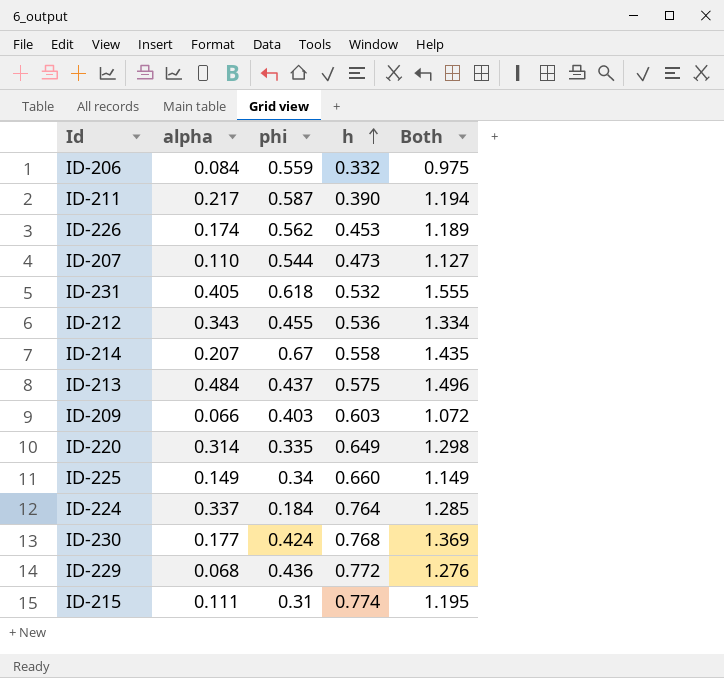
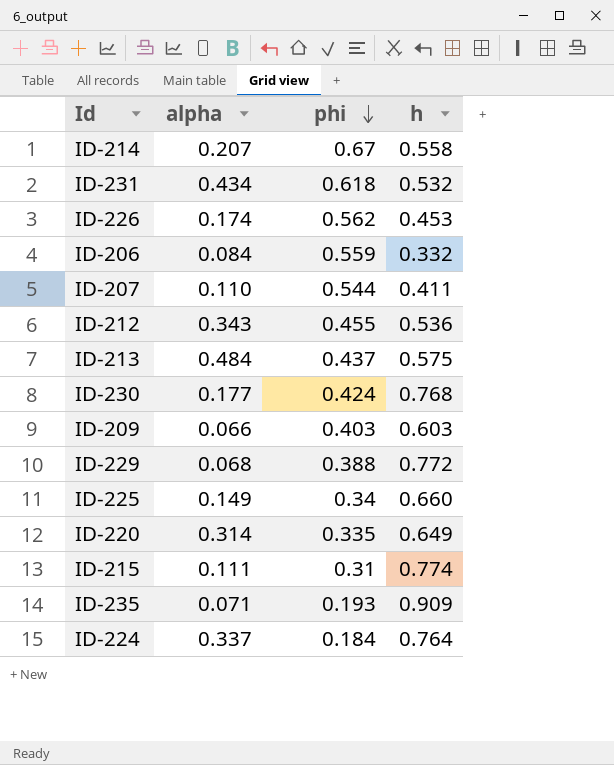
row order: h ascending -> phi descending
column Both | formula: [alpha] + [phi] + [h] -> none
row ID-211: 0.217 | 0.587 | 0.390 | 1.194 -> none
ID-231 | alpha: 0.405 -> 0.434
ID-207 | h: 0.473 -> 0.411
ID-229 | phi: 0.436 -> 0.388
row ID-235: none -> 0.071 | 0.193 | 0.909

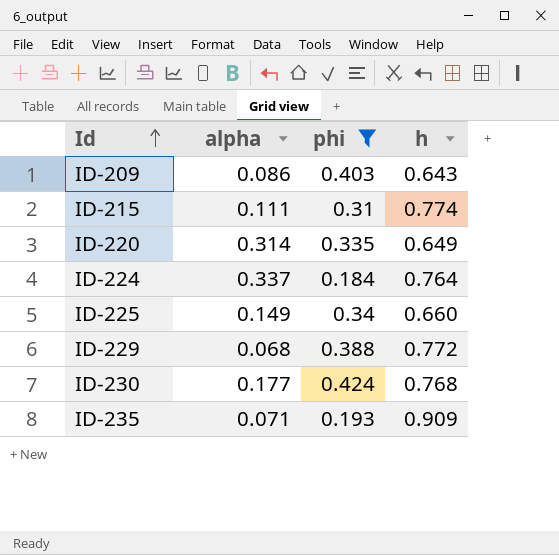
filter: none -> phi <= 0.424
row order: phi descending -> Id ascending
ID-209 | alpha: 0.066 -> 0.086
ID-209 | h: 0.603 -> 0.643

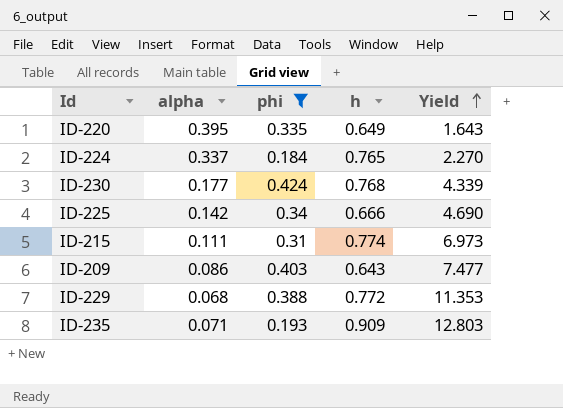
row order: Id ascending -> Yield ascending
column Yield | formula: none -> [h] / [alpha]
ID-220 | alpha: 0.314 -> 0.395
ID-224 | h: 0.764 -> 0.765
ID-225 | alpha: 0.149 -> 0.142
ID-225 | h: 0.660 -> 0.666

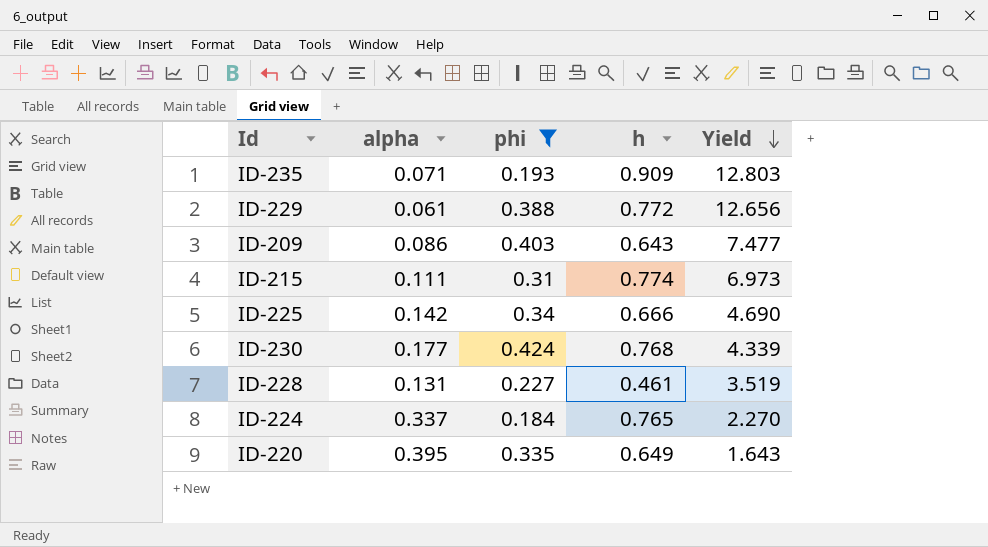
row order: Yield ascending -> Yield descending
ID-229 | alpha: 0.068 -> 0.061
ID-229 | Yield: 11.353 -> 12.656
row ID-228: none -> 0.131 | 0.227 | 0.461 | 3.519

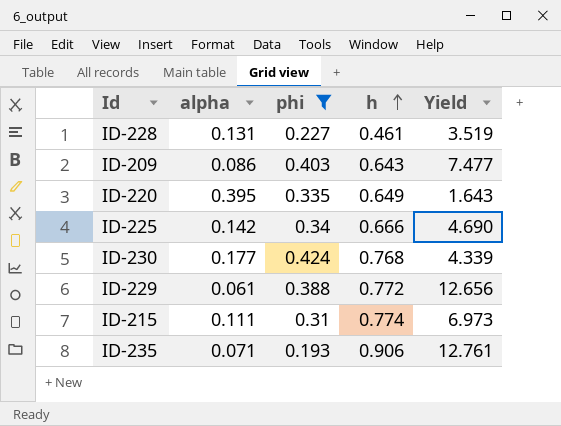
row order: Yield descending -> h ascending
row ID-224: 0.337 | 0.184 | 0.765 | 2.270 -> none
ID-235 | h: 0.909 -> 0.906
ID-235 | Yield: 12.803 -> 12.761

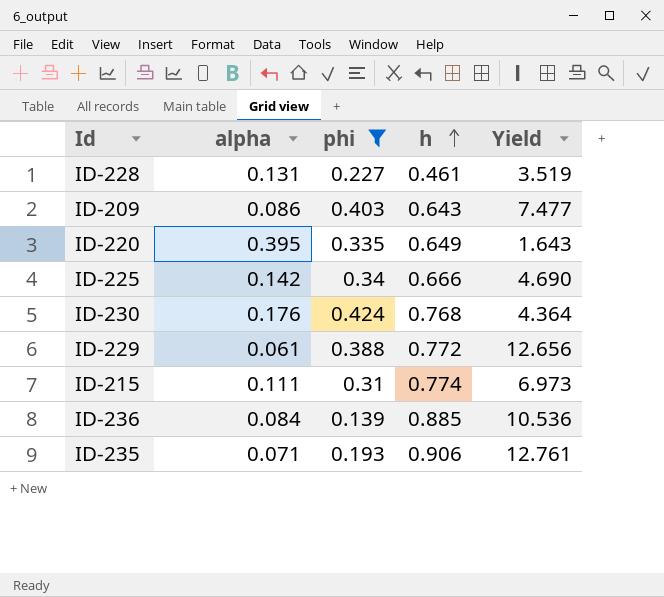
ID-230 | alpha: 0.177 -> 0.176
ID-230 | Yield: 4.339 -> 4.364
row ID-236: none -> 0.084 | 0.139 | 0.885 | 10.536

